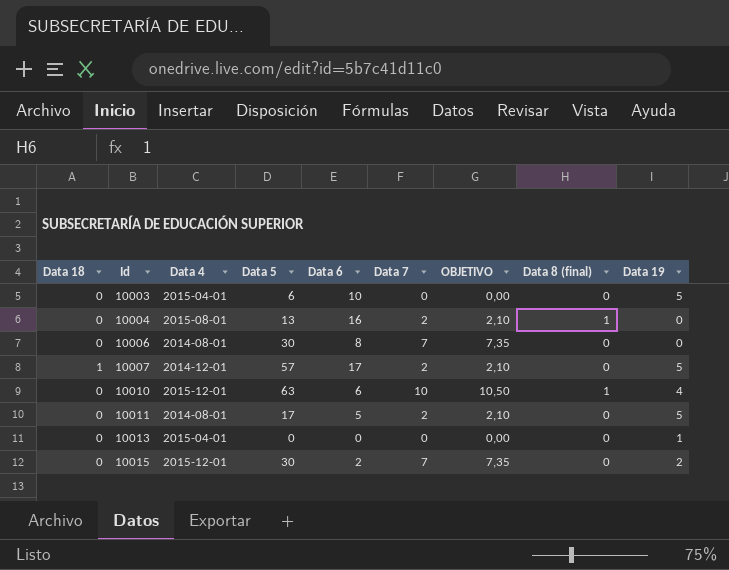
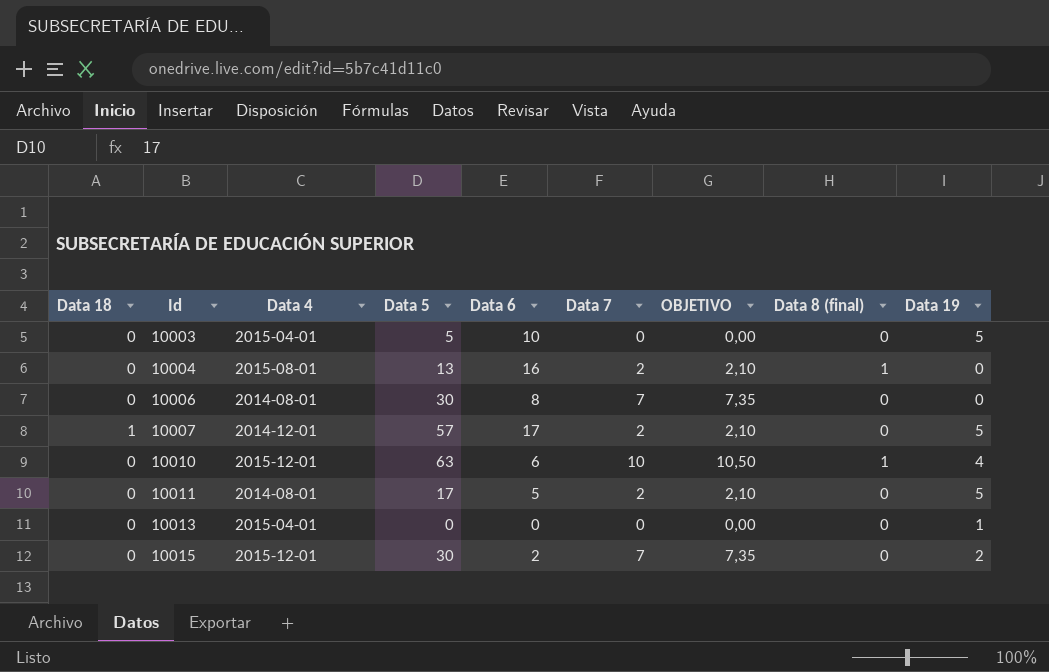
10003 | Data 5: 6 -> 5

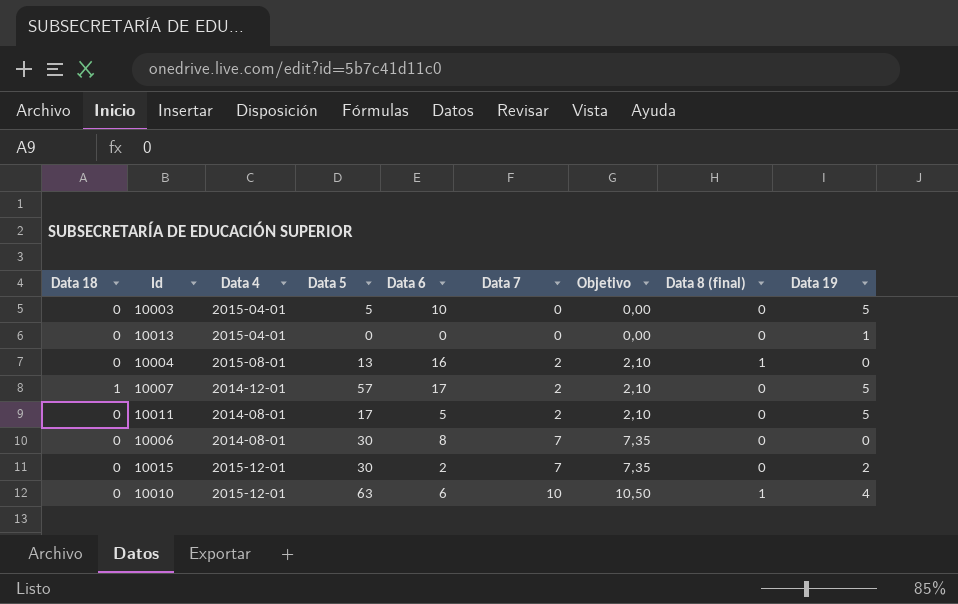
row order: Id ascending -> Data 7 ascending
column name: OBJETIVO -> Objetivo

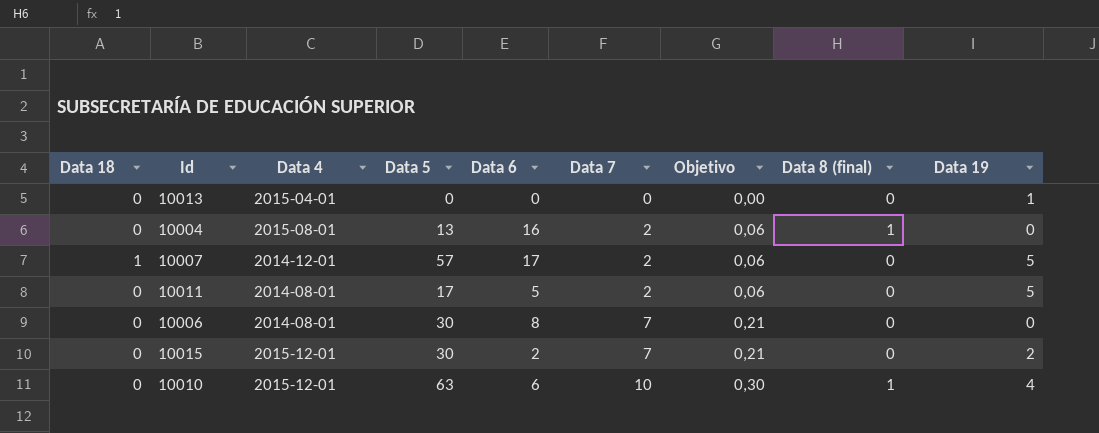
column Objetivo | formula: [Data 7] * 1,05 -> [Data 7] * 0,03
row 10003: 0 | 2015-04-01 | 5 | 10 | 0 | 0,00 | 0 | 5 -> none

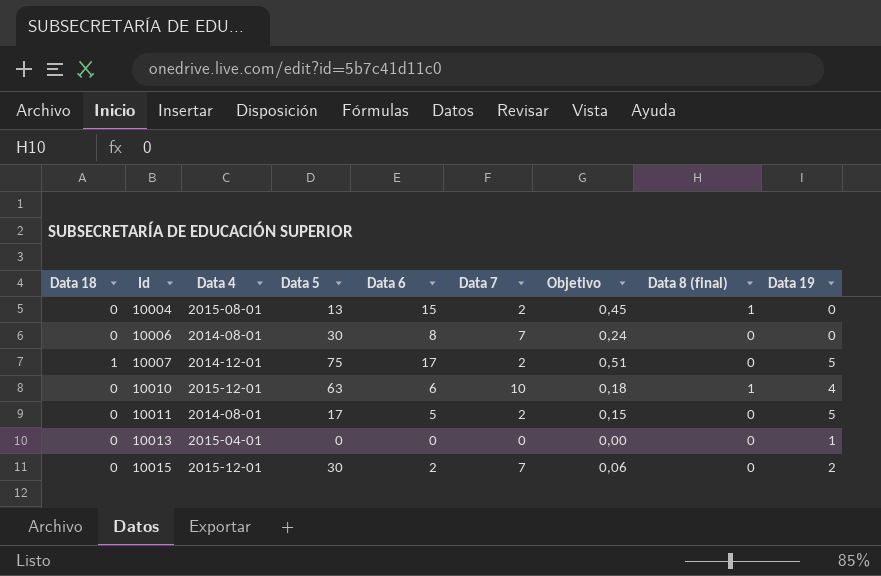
row order: Data 7 ascending -> Id ascending
column Objetivo | formula: [Data 7] * 0,03 -> [Data 6] * 0,03
10004 | Data 6: 16 -> 15
10007 | Data 5: 57 -> 75

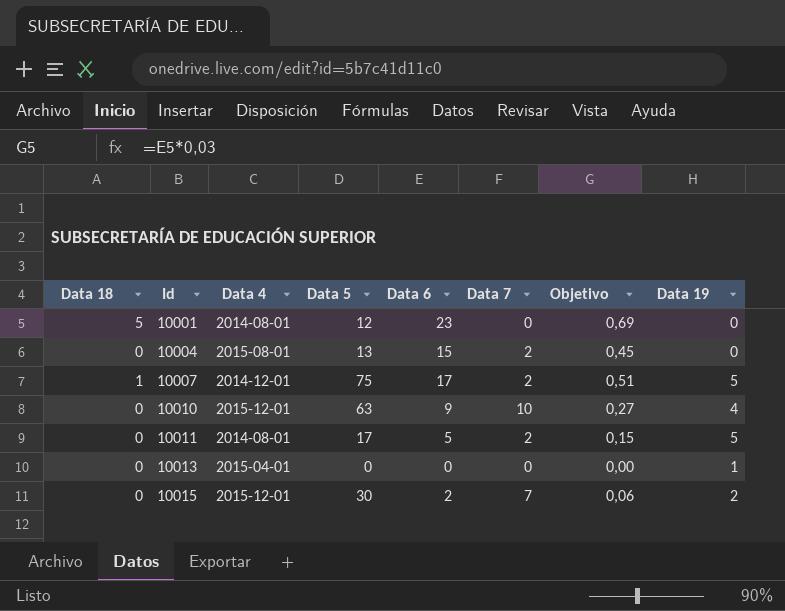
column Data 8 (final) | position: 8 -> none
row 10006: 0 | 2014-08-01 | 30 | 8 | 7 | 0,24 | 0 | 0 -> none
row 10001: none -> 5 | 2014-08-01 | 12 | 23 | 0 | 0,69 | 0
10010 | Data 6: 6 -> 9
10010 | Objetivo: 0,18 -> 0,27

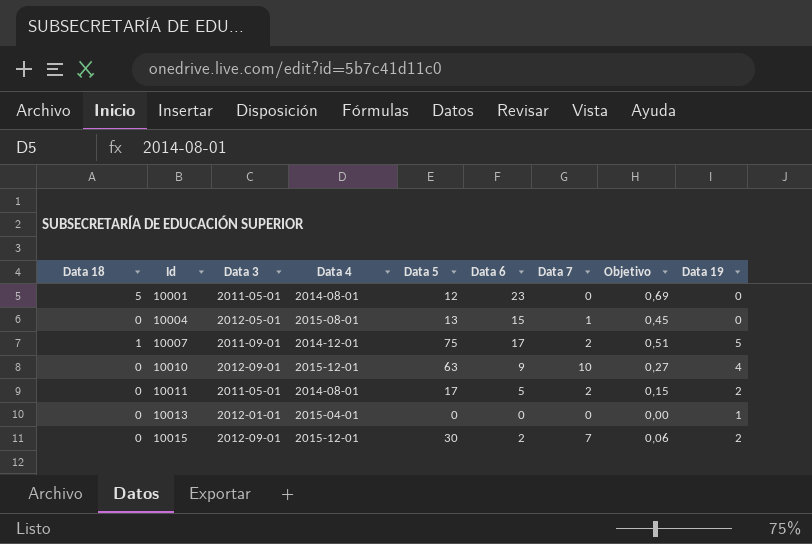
column Data 3 | position: none -> 3
10004 | Data 7: 2 -> 1
10011 | Data 19: 5 -> 2

